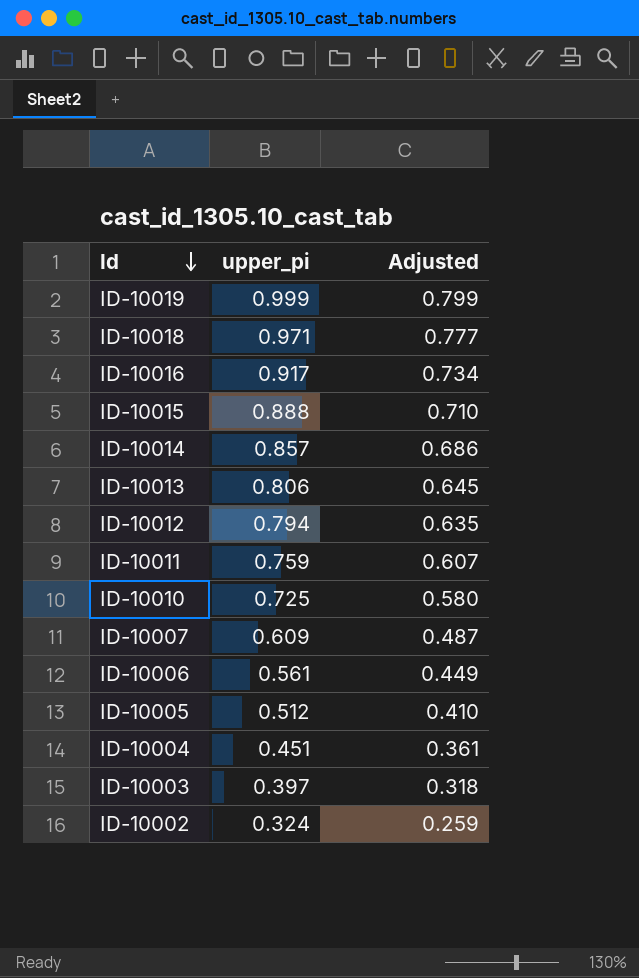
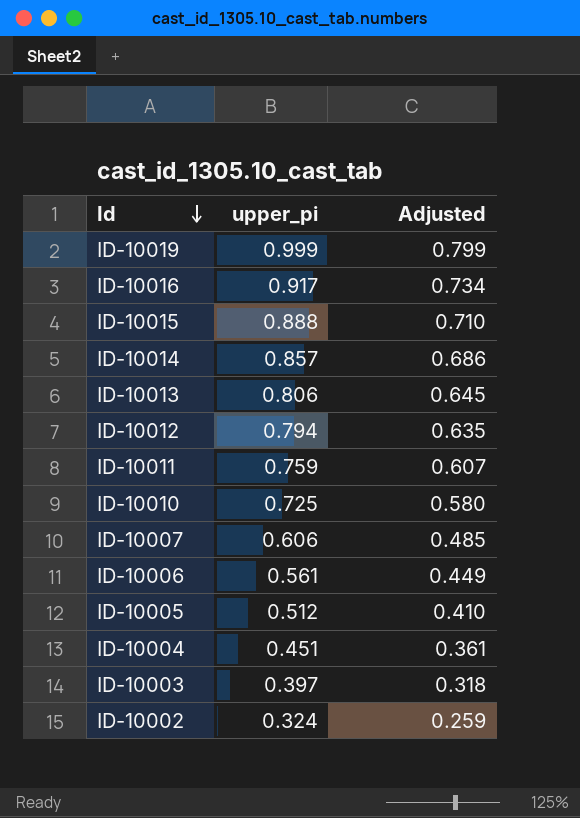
row ID-10018: 0.971 | 0.777 -> none
ID-10007 | upper_pi: 0.609 -> 0.606
ID-10007 | Adjusted: 0.487 -> 0.485

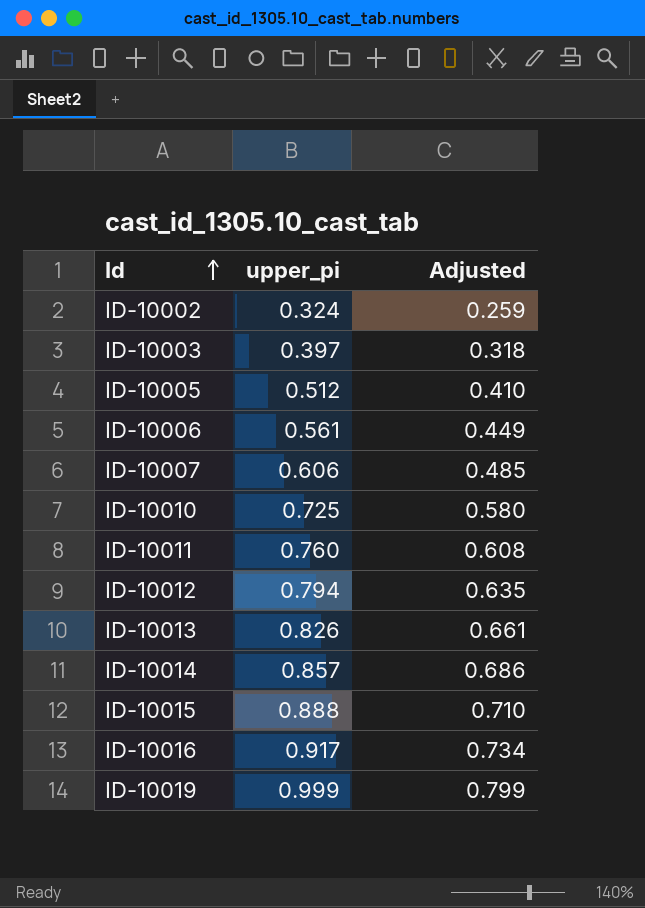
row order: Id descending -> Id ascending
row ID-10004: 0.451 | 0.361 -> none
ID-10011 | upper_pi: 0.759 -> 0.760
ID-10011 | Adjusted: 0.607 -> 0.608
ID-10013 | upper_pi: 0.806 -> 0.826
ID-10013 | Adjusted: 0.645 -> 0.661

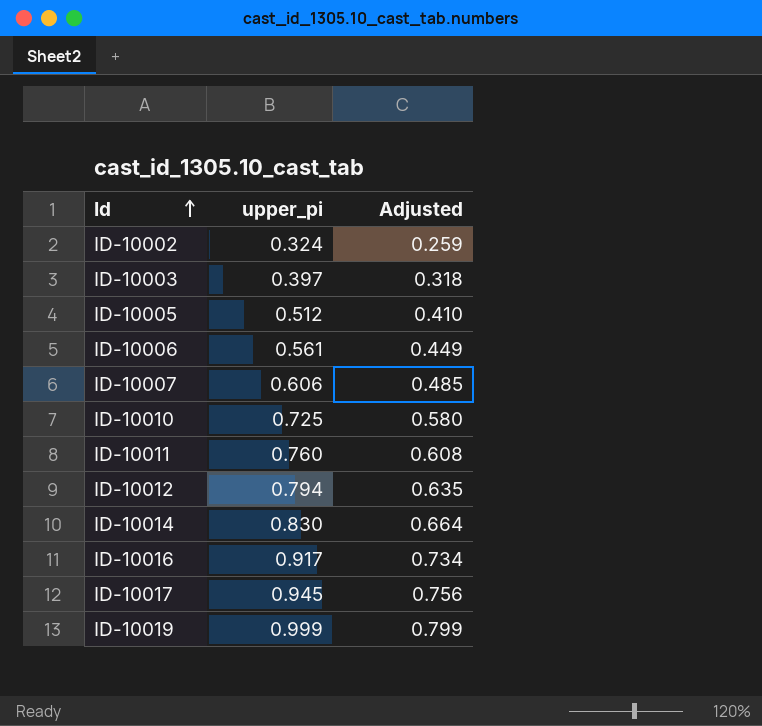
row ID-10013: 0.826 | 0.661 -> none
row ID-10015: 0.888 | 0.710 -> none
ID-10014 | upper_pi: 0.857 -> 0.830
ID-10014 | Adjusted: 0.686 -> 0.664
row ID-10017: none -> 0.945 | 0.756

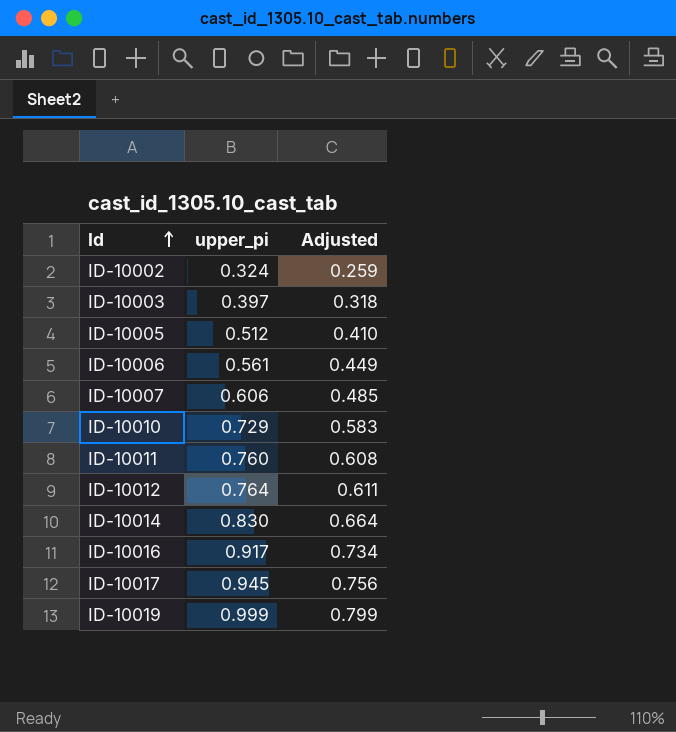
ID-10010 | upper_pi: 0.725 -> 0.729
ID-10010 | Adjusted: 0.580 -> 0.583
ID-10012 | upper_pi: 0.794 -> 0.764
ID-10012 | Adjusted: 0.635 -> 0.611

